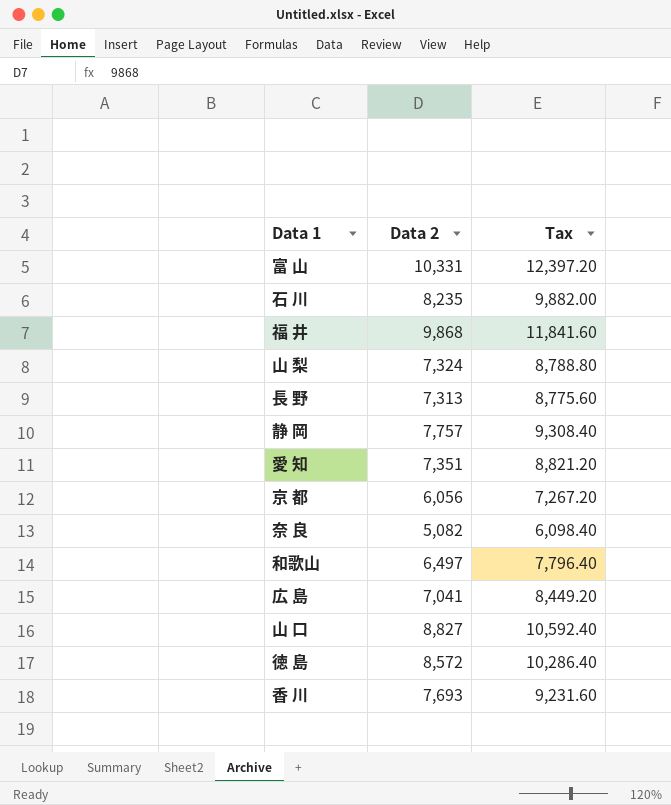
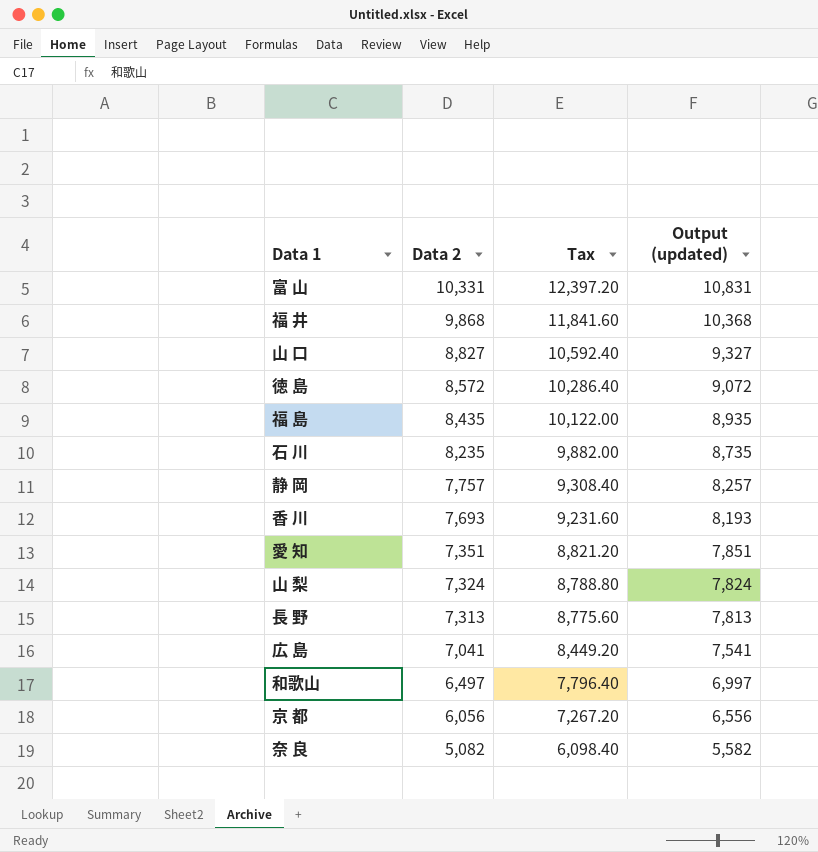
row order: none -> Data 2 descending
column Output (updated) | formula: none -> [Data 2] + 500
row 福 島: none -> 8,435 | 10,122.00 | 8,935

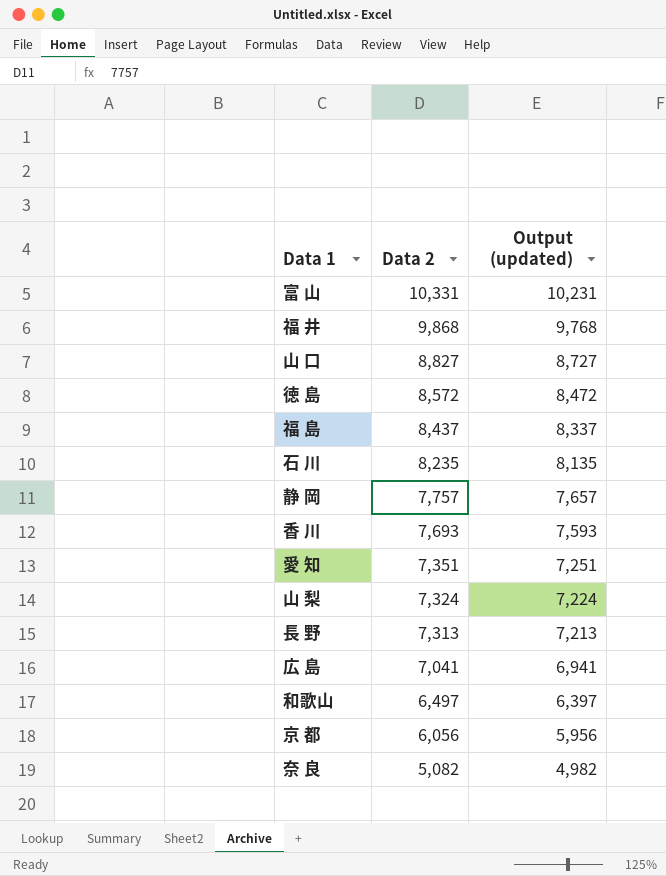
column Tax | formula: [Data 2] * 1.2 -> none
column Output (updated) | formula: [Data 2] + 500 -> [Data 2] - 100
福 島 | Data 2: 8,435 -> 8,437

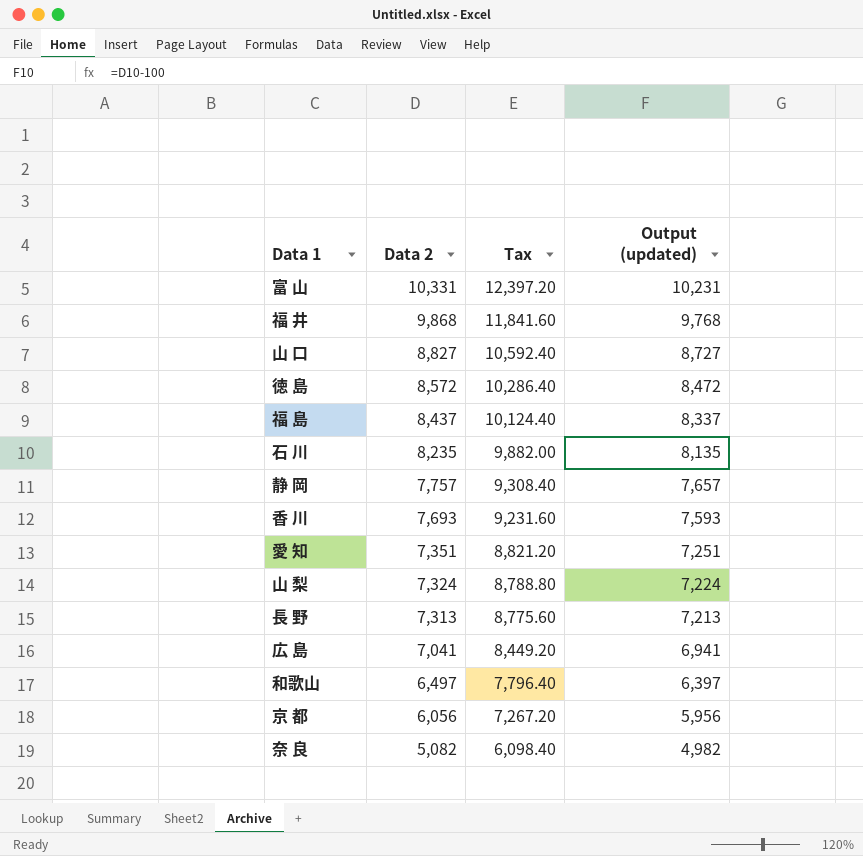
column Tax | formula: none -> [Data 2] * 1.2

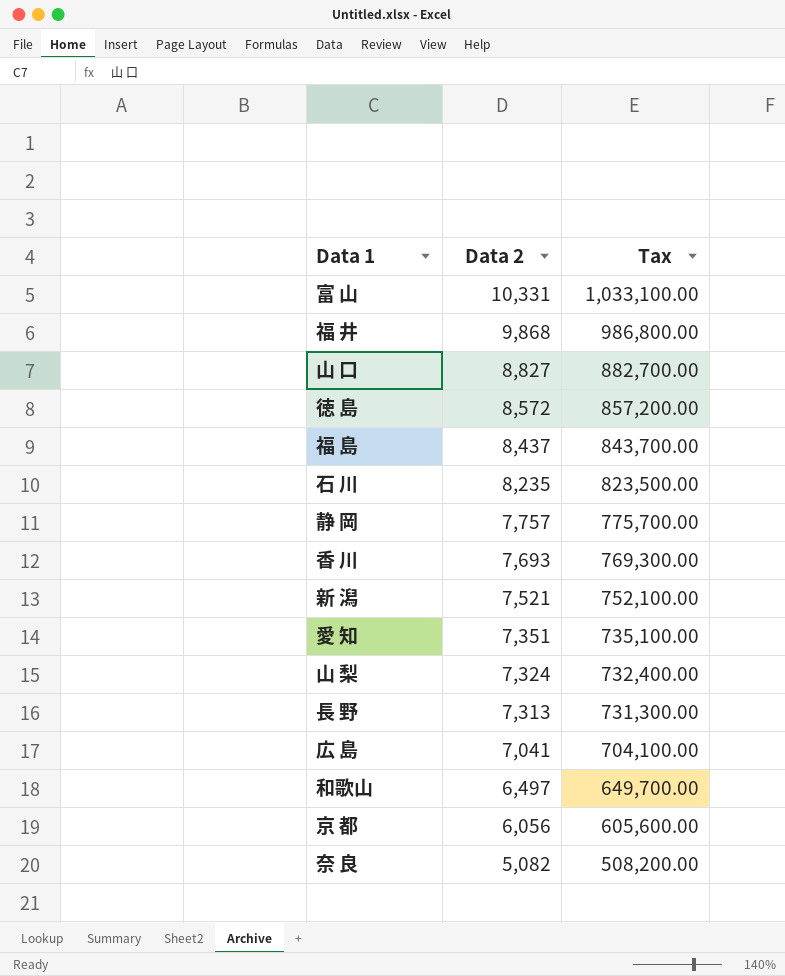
column Output (updated) | formula: [Data 2] - 100 -> none
column Tax | formula: [Data 2] * 1.2 -> [Data 2] * 100
row 新 潟: none -> 7,521 | 752,100.00

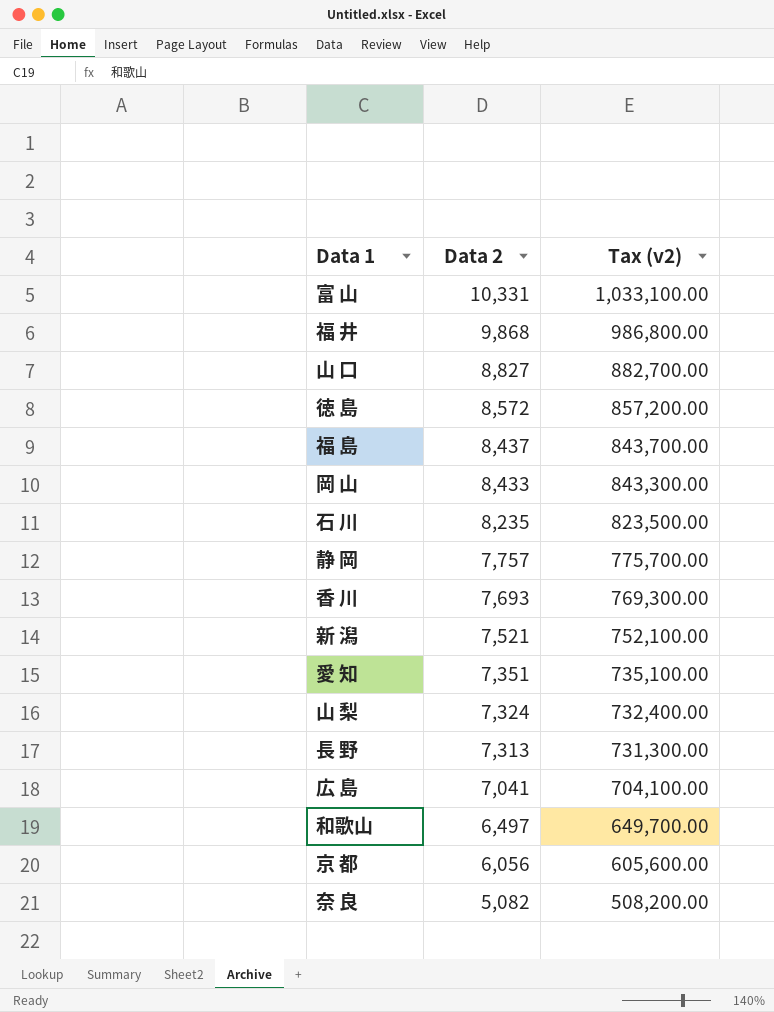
column name: Tax -> Tax (v2)
row 岡 山: none -> 8,433 | 843,300.00

